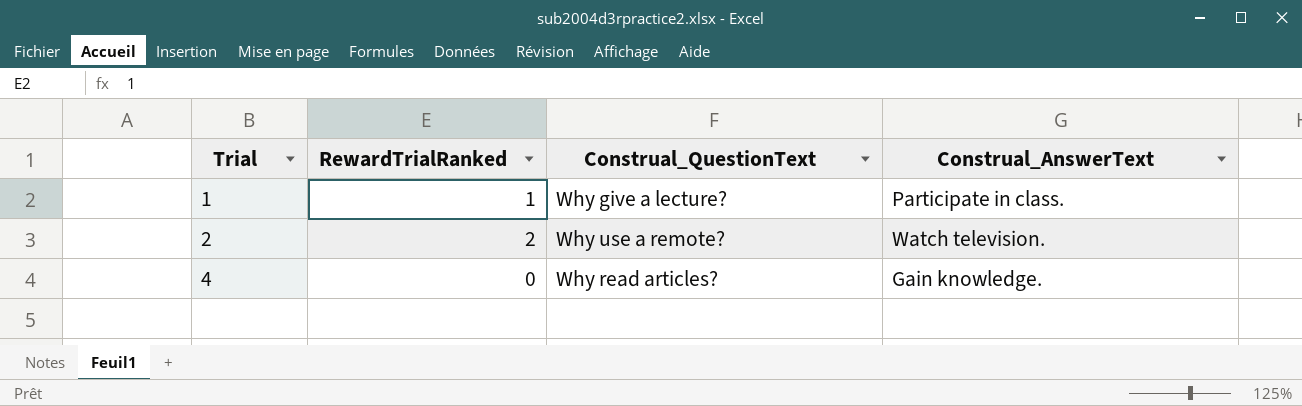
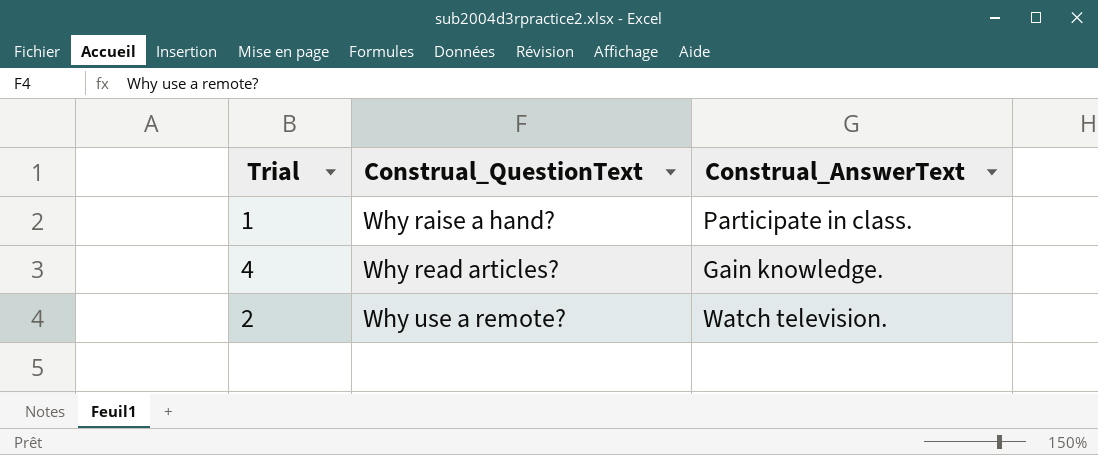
row order: Trial ascending -> Construal_QuestionText ascending
column RewardTrialRanked | position: 2 -> none
1 | Construal_QuestionText: Why give a lecture? -> Why raise a hand?

